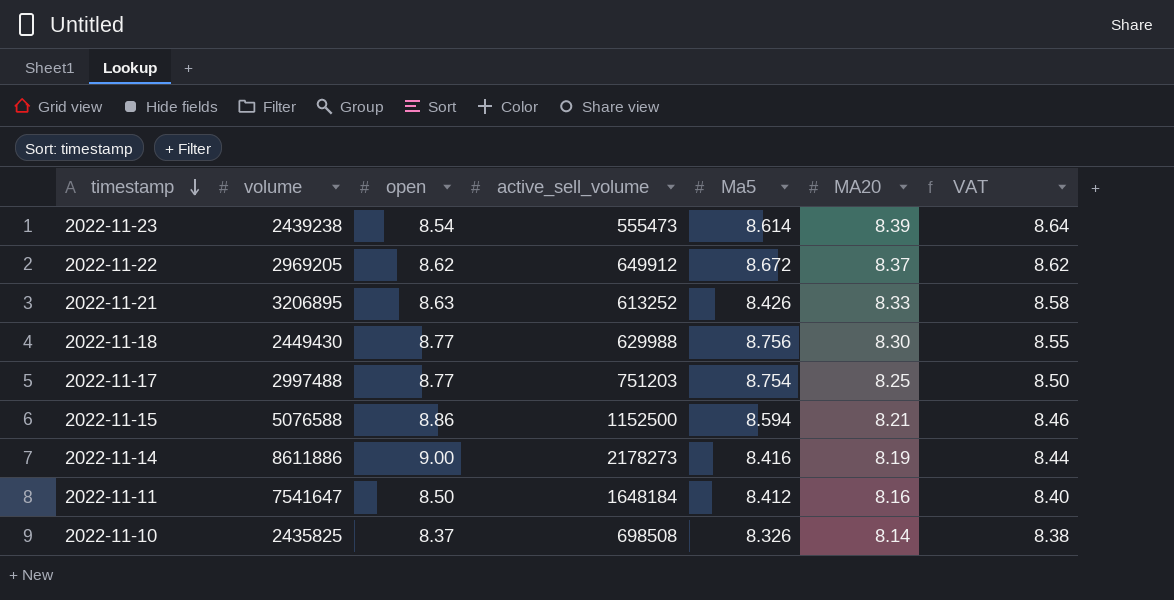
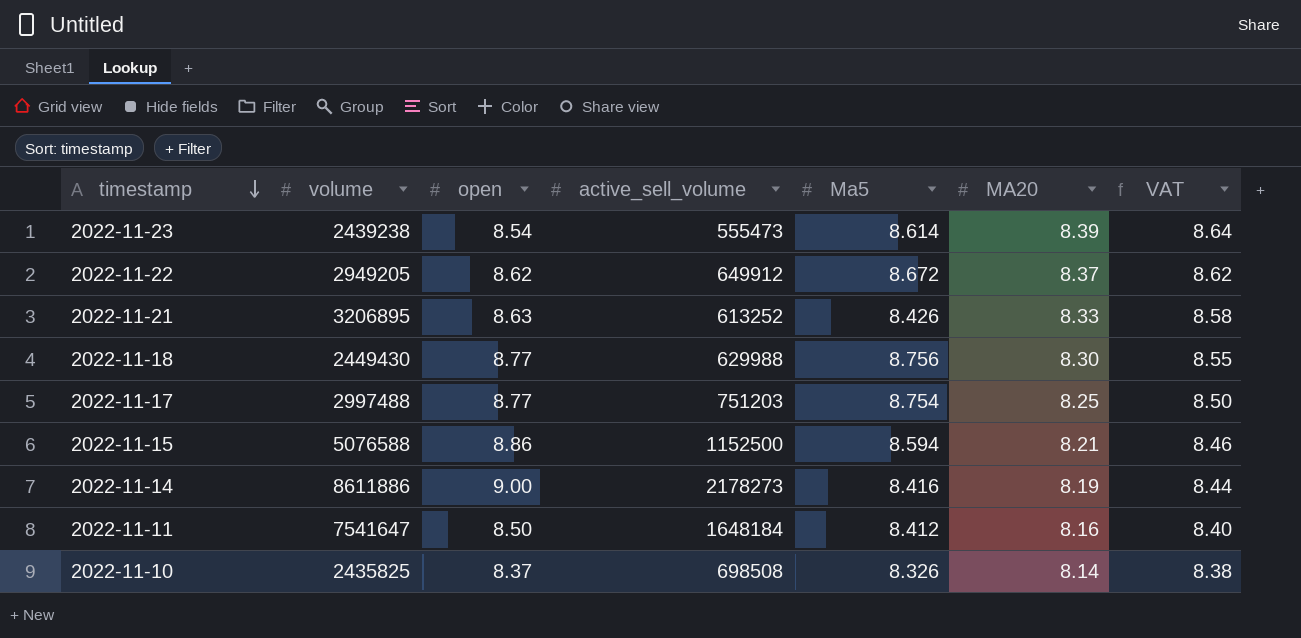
2022-11-22 | volume: 2969205 -> 2949205

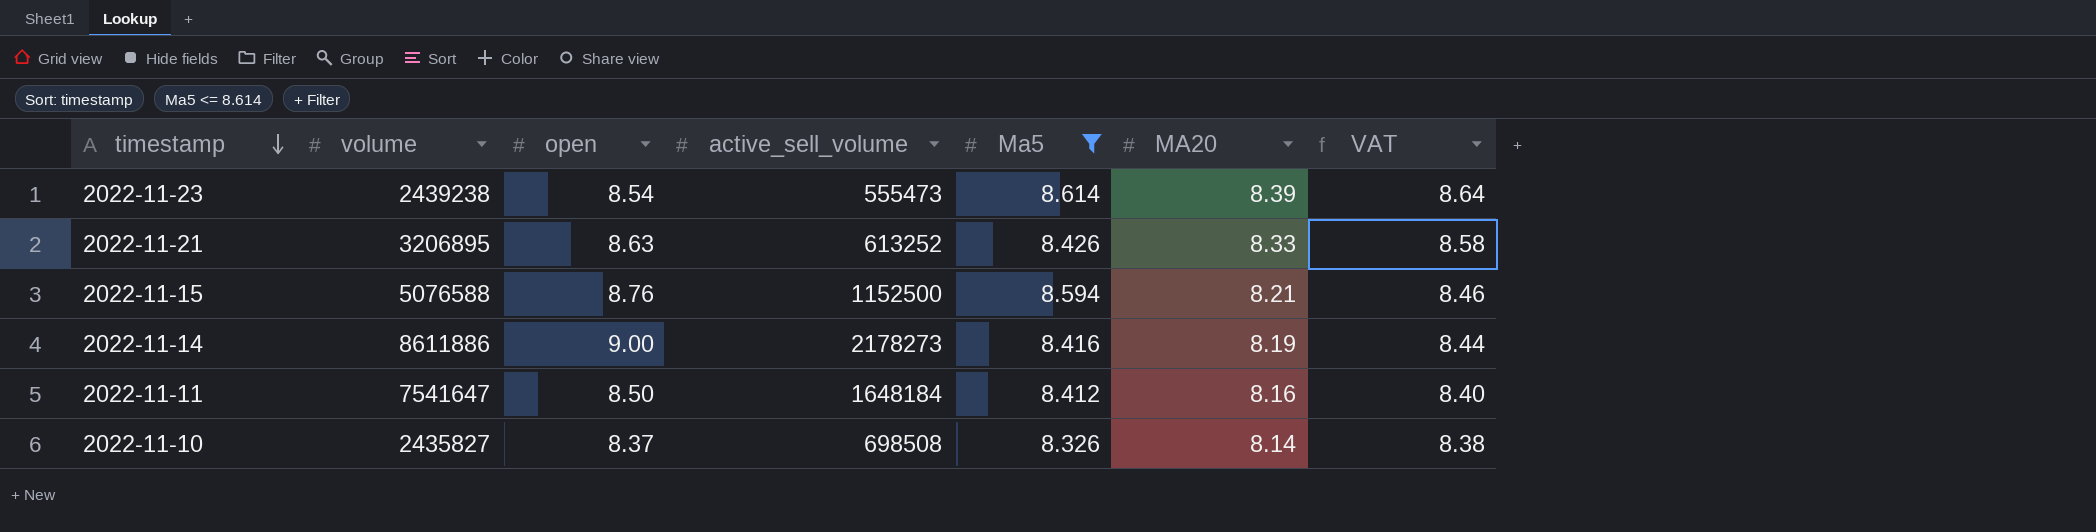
filter: none -> Ma5 <= 8.614
2022-11-15 | open: 8.86 -> 8.76
2022-11-10 | volume: 2435825 -> 2435827

